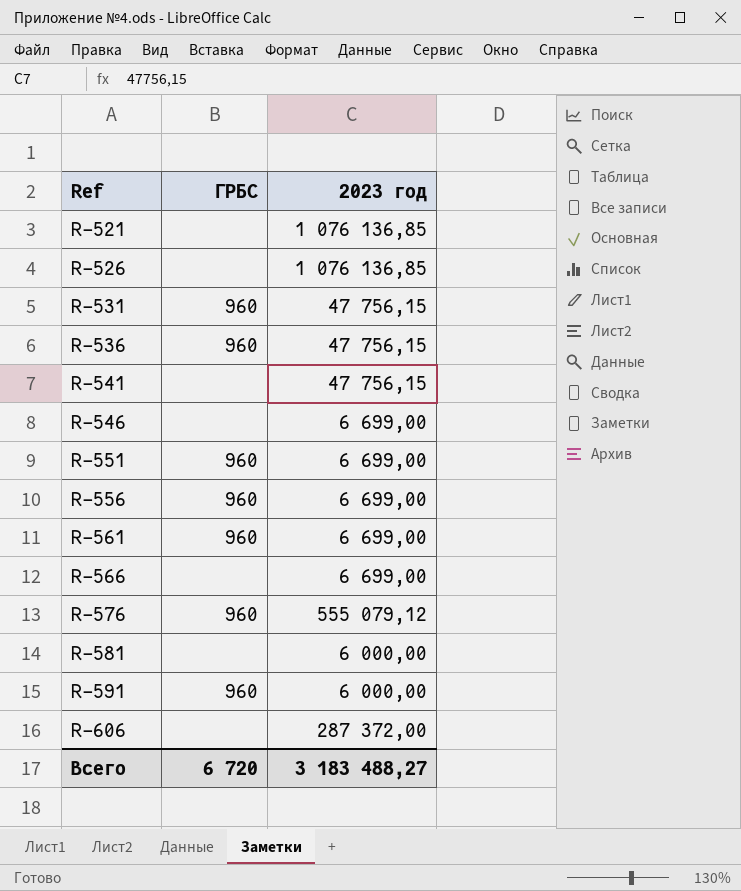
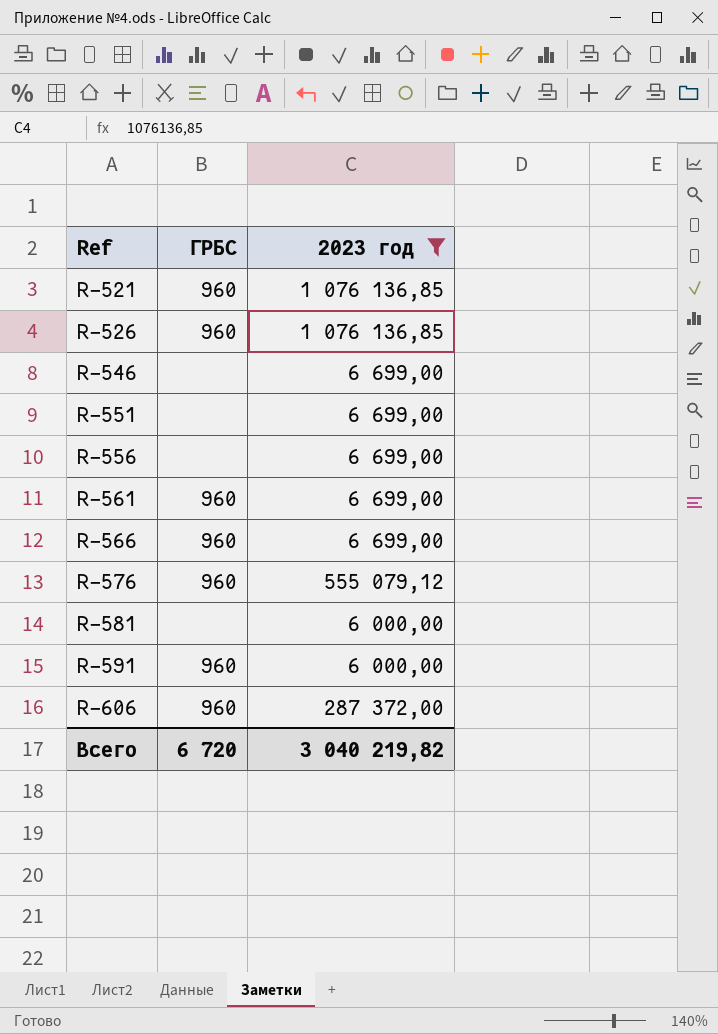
filter: none -> 2023 год != 47 756,15
R-521 | ГРБС: none -> 960
R-526 | ГРБС: none -> 960
R-551 | ГРБС: 960 -> none
R-556 | ГРБС: 960 -> none
R-566 | ГРБС: none -> 960
R-606 | ГРБС: none -> 960
Всего | 2023 год: 3 183 488,27 -> 3 040 219,82

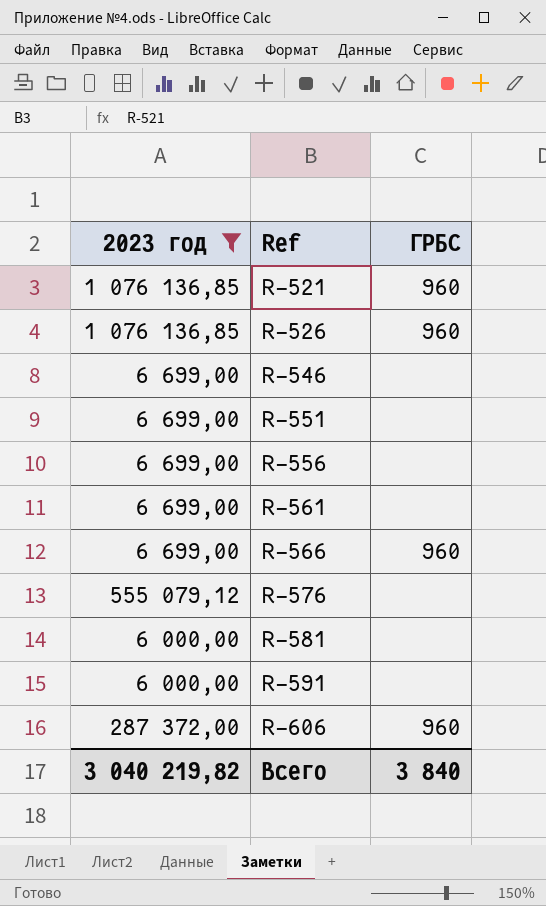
column 2023 год | position: 3 -> 1
R-561 | ГРБС: 960 -> none
R-576 | ГРБС: 960 -> none
R-591 | ГРБС: 960 -> none
Всего | ГРБС: 6 720 -> 3 840

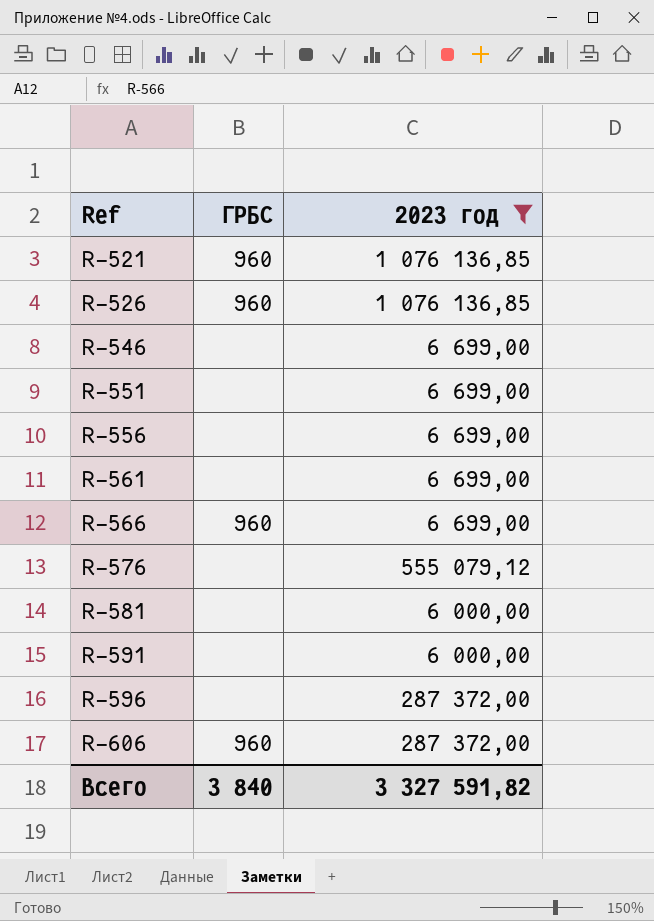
column 2023 год | position: 1 -> 3
row R-596: none -> none | 287 372,00
Всего | 2023 год: 3 040 219,82 -> 3 327 591,82

